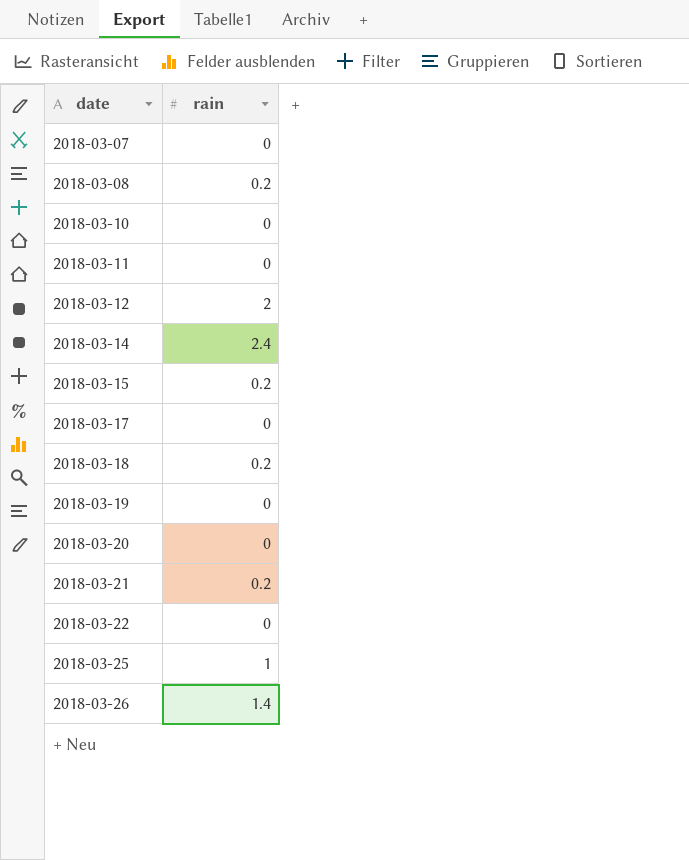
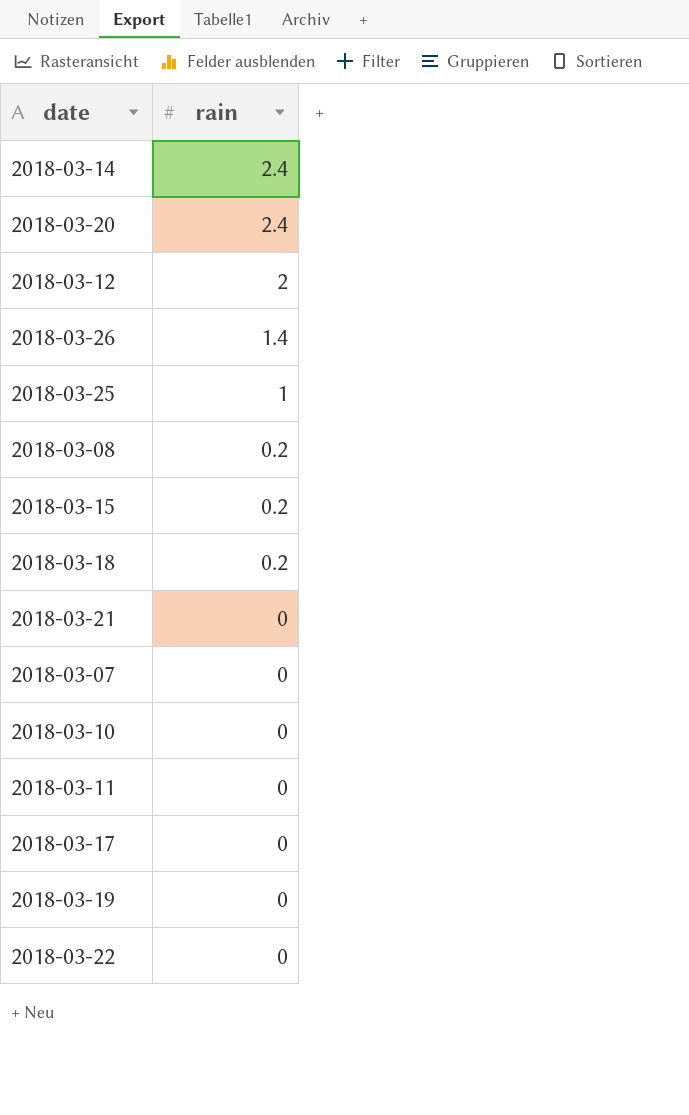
row order: date ascending -> rain descending
2018-03-20 | rain: 0 -> 2.4
2018-03-21 | rain: 0.2 -> 0

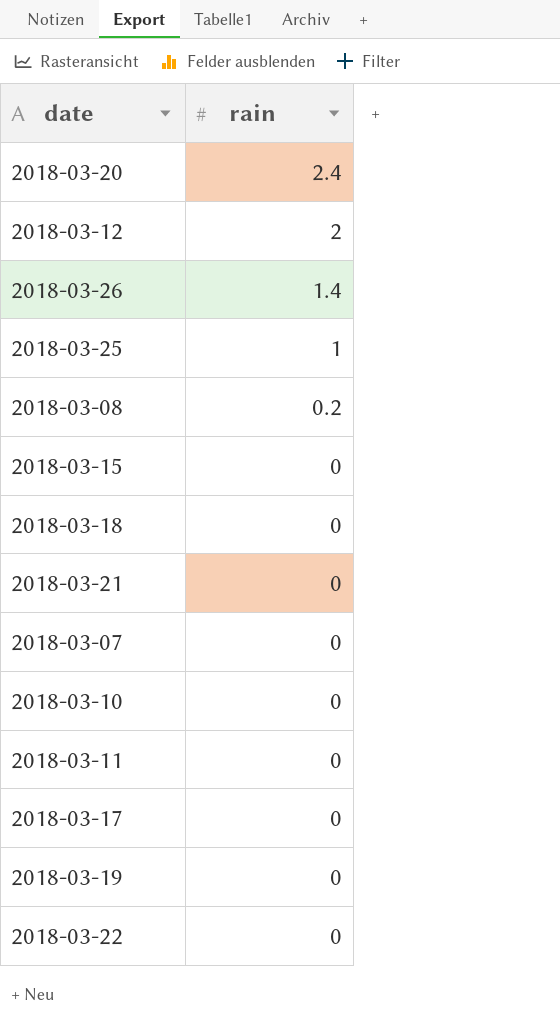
row 2018-03-14: 2.4 -> none
2018-03-15 | rain: 0.2 -> 0
2018-03-18 | rain: 0.2 -> 0

